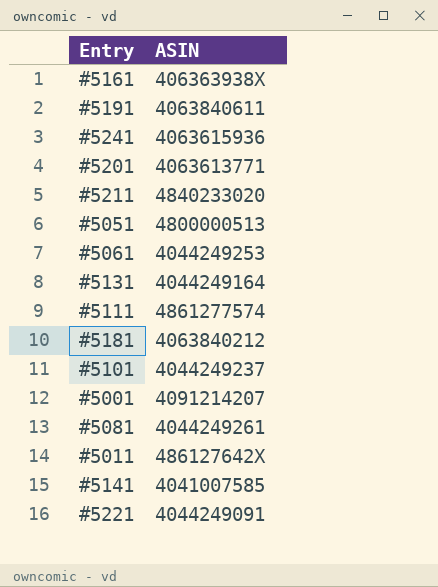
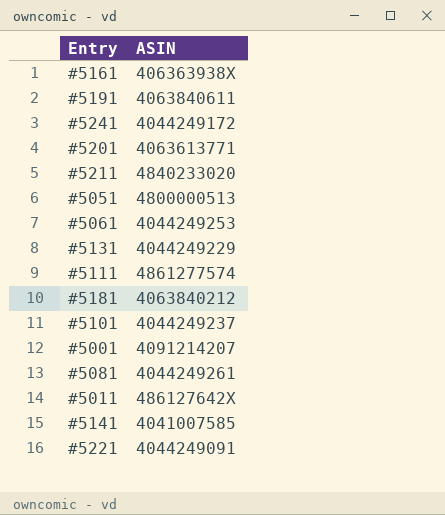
#5241 | ASIN: 4063615936 -> 4044249172
#5131 | ASIN: 4044249164 -> 4044249229

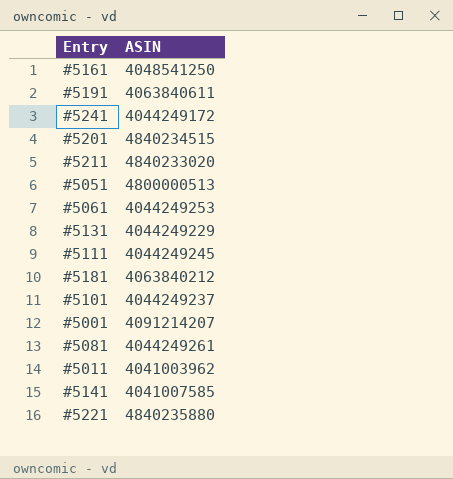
#5161 | ASIN: 406363938X -> 4048541250
#5201 | ASIN: 4063613771 -> 4840234515
#5111 | ASIN: 4861277574 -> 4044249245
#5011 | ASIN: 486127642X -> 4041003962
#5221 | ASIN: 4044249091 -> 4840235880

